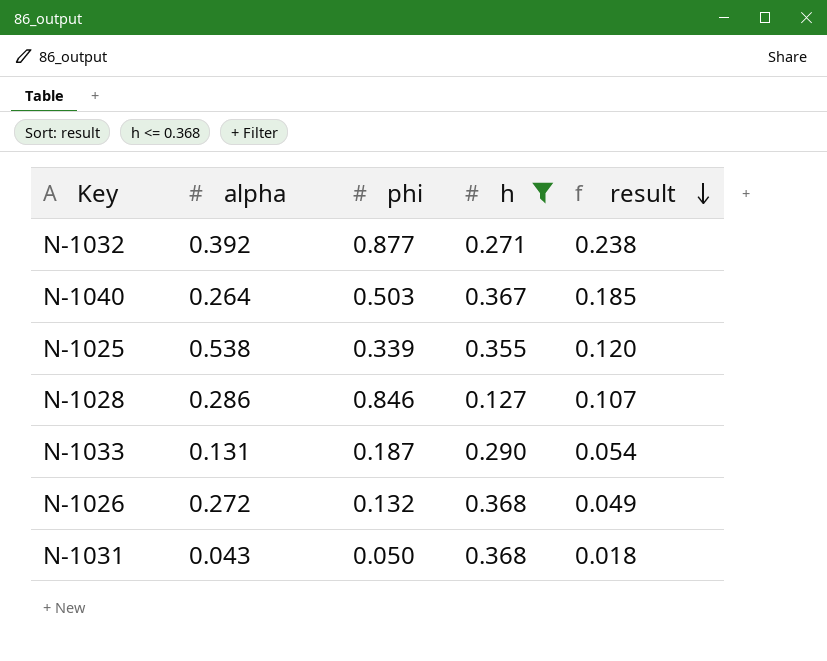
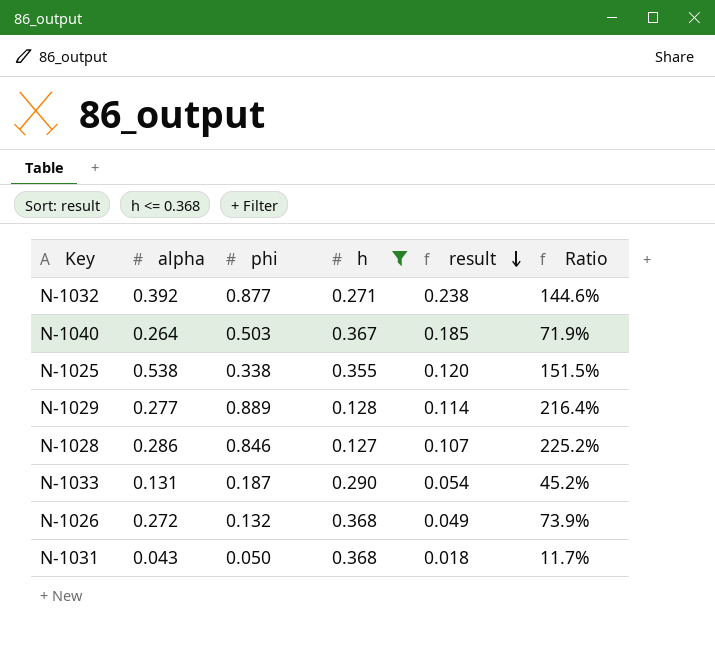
column Ratio | formula: none -> [alpha] / [h]
N-1025 | phi: 0.339 -> 0.338
row N-1029: none -> 0.277 | 0.889 | 0.128 | 0.114 | 216.4%

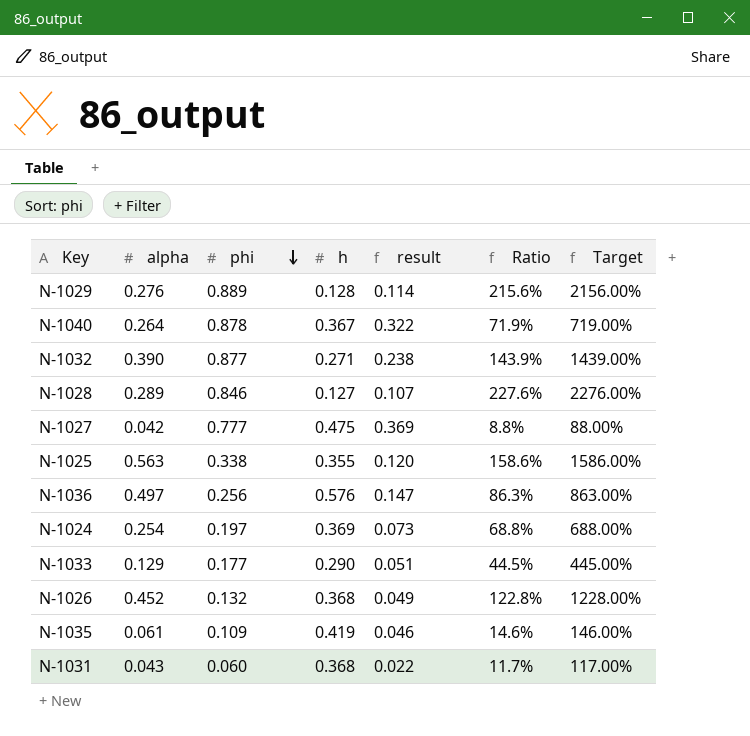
filter: h <= 0.368 -> none
row order: result descending -> phi descending
column Target | formula: none -> [Ratio] * 10
N-1029 | alpha: 0.277 -> 0.276
N-1029 | Ratio: 216.4% -> 215.6%
N-1040 | phi: 0.503 -> 0.878
N-1040 | result: 0.185 -> 0.322
N-1032 | alpha: 0.392 -> 0.390
N-1032 | Ratio: 144.6% -> 143.9%
N-1028 | alpha: 0.286 -> 0.289
N-1028 | Ratio: 225.2% -> 227.6%
N-1025 | alpha: 0.538 -> 0.563
N-1025 | Ratio: 151.5% -> 158.6%
N-1033 | alpha: 0.131 -> 0.129
N-1033 | phi: 0.187 -> 0.177
N-1033 | result: 0.054 -> 0.051
N-1033 | Ratio: 45.2% -> 44.5%
N-1026 | alpha: 0.272 -> 0.452
N-1026 | Ratio: 73.9% -> 122.8%
N-1031 | phi: 0.050 -> 0.060
N-1031 | result: 0.018 -> 0.022

